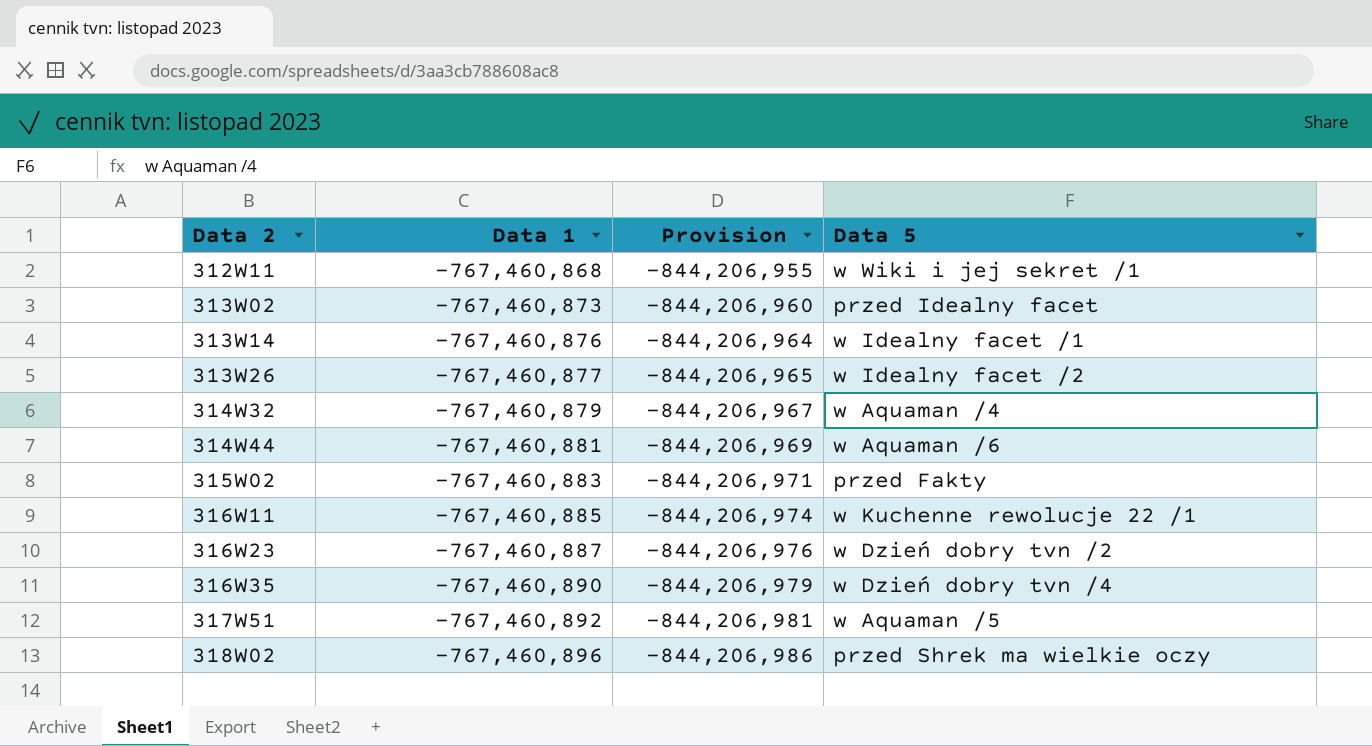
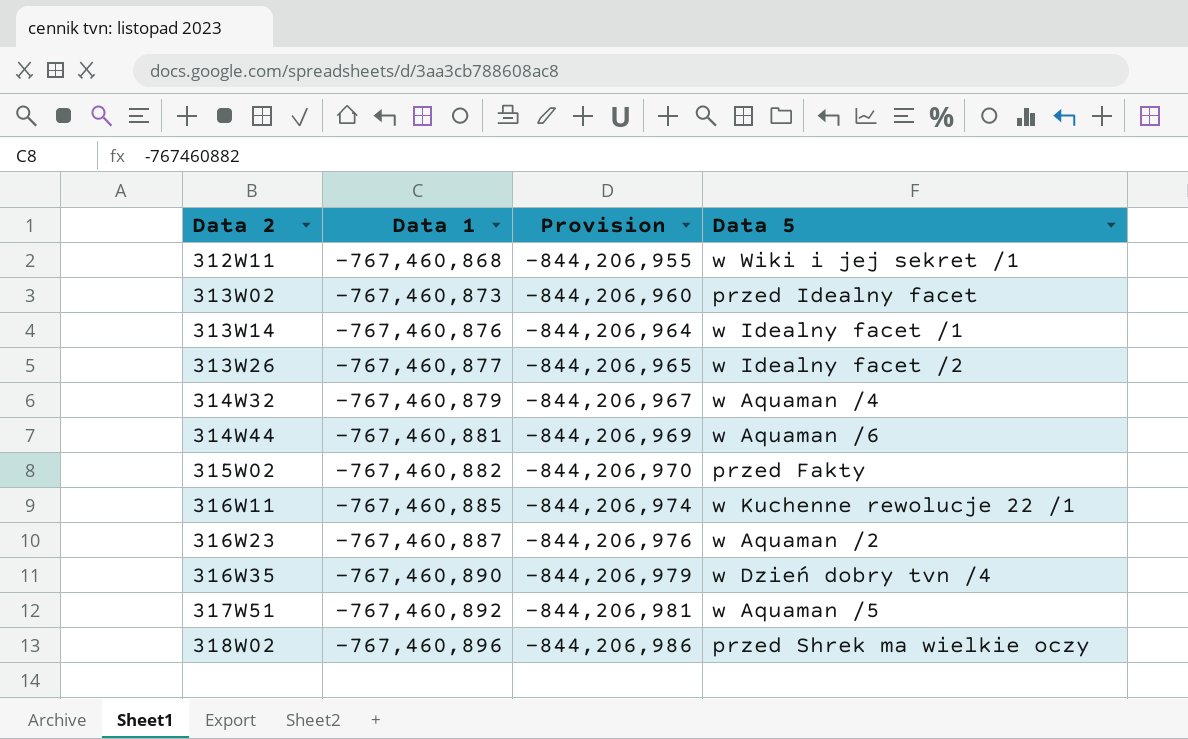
315W02 | Data 1: -767,460,883 -> -767,460,882
315W02 | Provision: -844,206,971 -> -844,206,970
316W23 | Data 5: w Dzień dobry tvn /2 -> w Aquaman /2

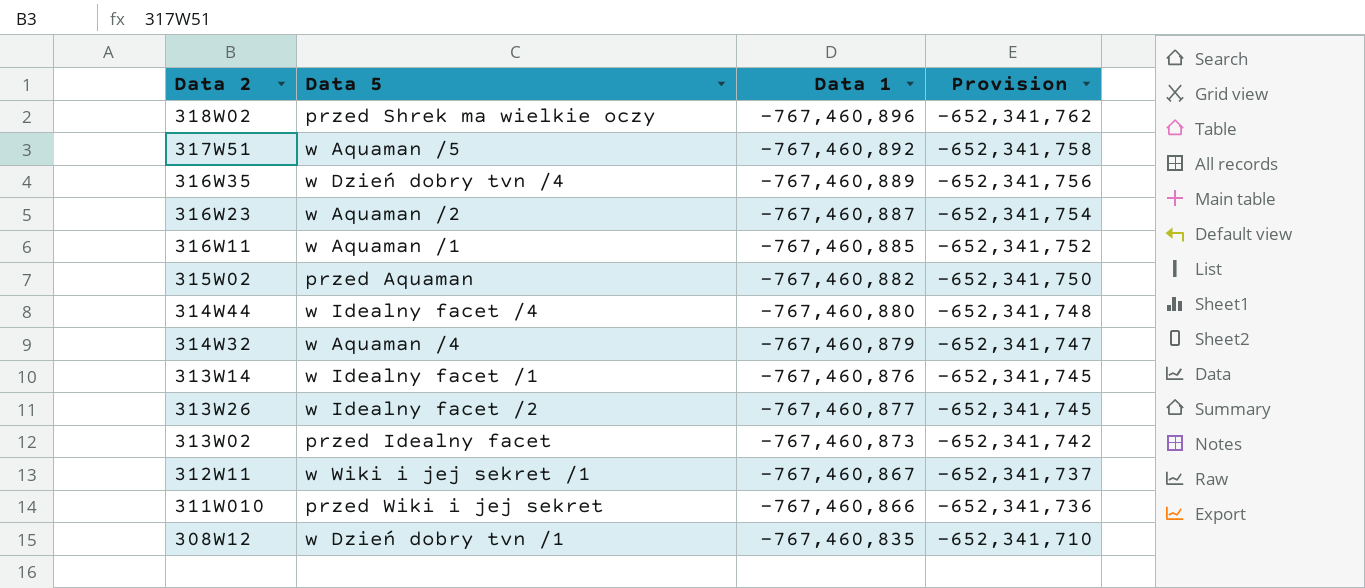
row order: Data 2 ascending -> Provision ascending
column Data 5 | position: 4 -> 2
column Provision | formula: [Data 1] * 1.1 -> [Data 1] * 0.85
316W35 | Data 1: -767,460,890 -> -767,460,889
316W11 | Data 5: w Kuchenne rewolucje 22 /1 -> w Aquaman /1
315W02 | Data 5: przed Fakty -> przed Aquaman
314W44 | Data 5: w Aquaman /6 -> w Idealny facet /4
314W44 | Data 1: -767,460,881 -> -767,460,880
312W11 | Data 1: -767,460,868 -> -767,460,867
row 311W010: none -> przed Wiki i jej sekret | -767,460,866 | -652,341,736
row 308W12: none -> w Dzień dobry tvn /1 | -767,460,835 | -652,341,710

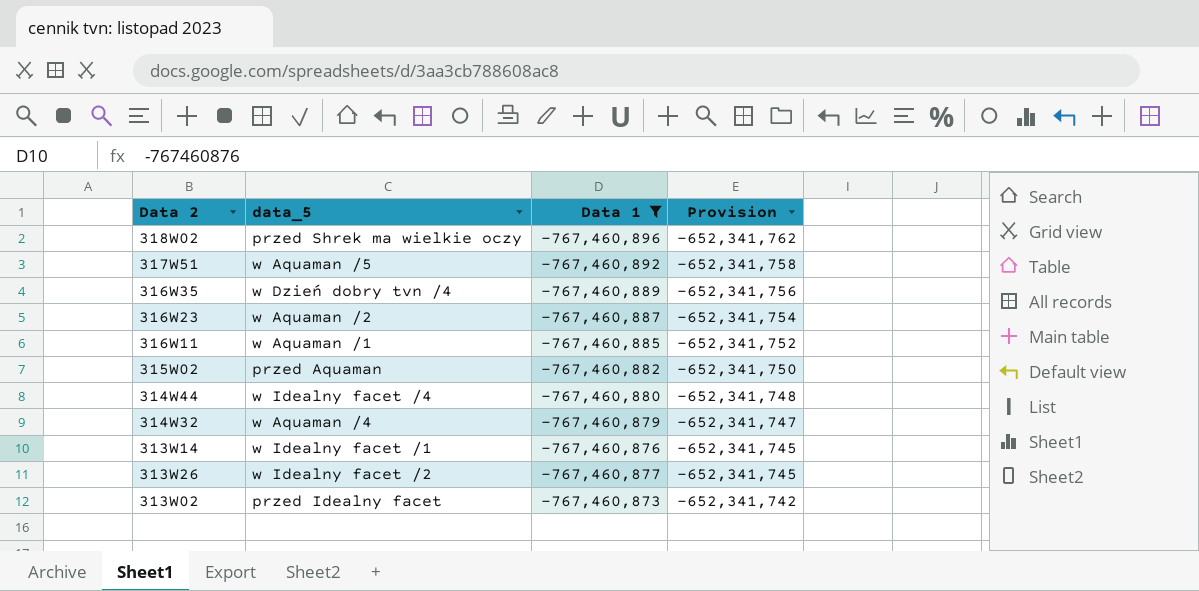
filter: none -> Data 1 <= -767,460,873
column name: Data 5 -> data_5

